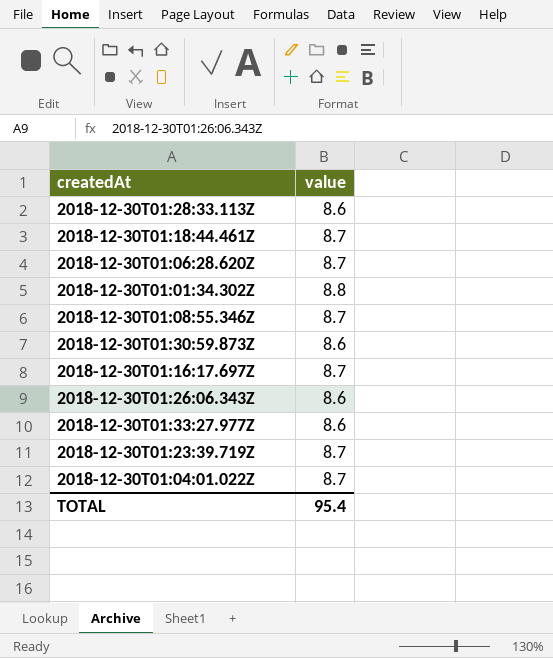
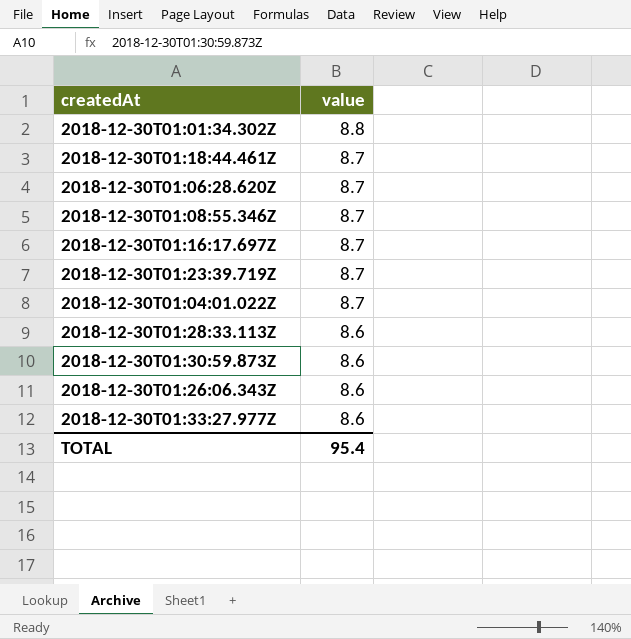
row order: none -> value descending

